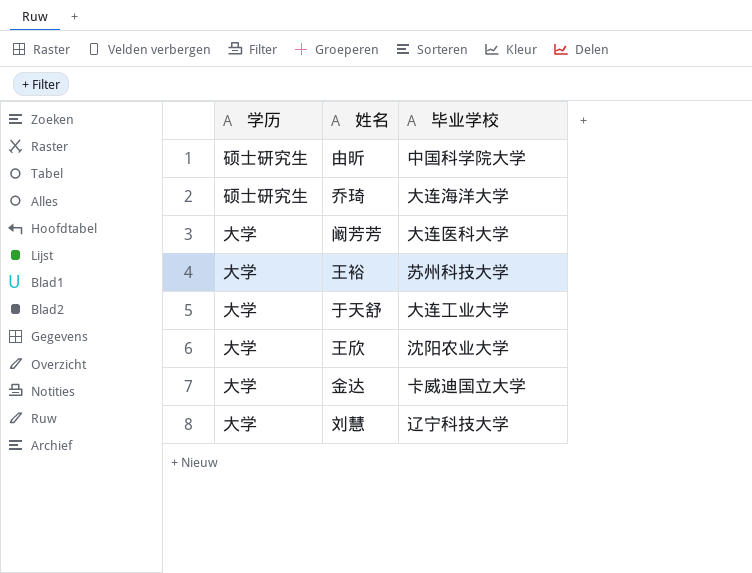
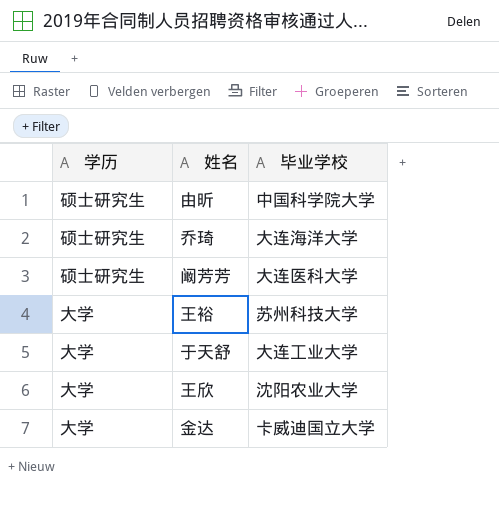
row 刘慧: 大学 | 辽宁科技大学 -> none
阚芳芳 | 学历: 大学 -> 硕士研究生

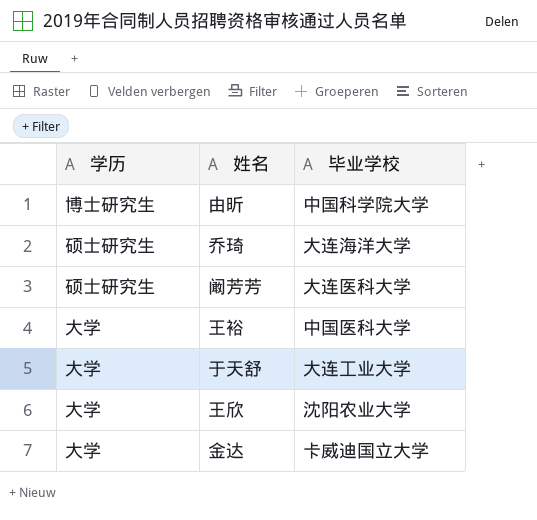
由昕 | 学历: 硕士研究生 -> 博士研究生
王裕 | 毕业学校: 苏州科技大学 -> 中国医科大学

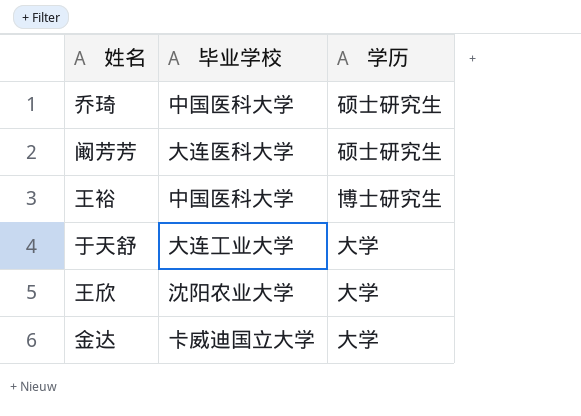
column 学历 | position: 1 -> 3
row 由昕: 博士研究生 | 中国科学院大学 -> none
乔琦 | 毕业学校: 大连海洋大学 -> 中国医科大学
王裕 | 学历: 大学 -> 博士研究生

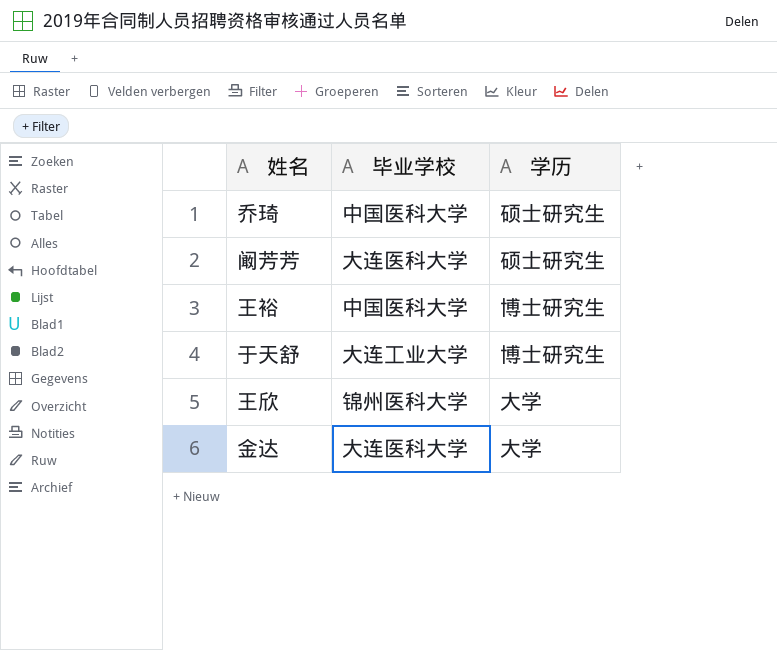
于天舒 | 学历: 大学 -> 博士研究生
王欣 | 毕业学校: 沈阳农业大学 -> 锦州医科大学
金达 | 毕业学校: 卡威迪国立大学 -> 大连医科大学

